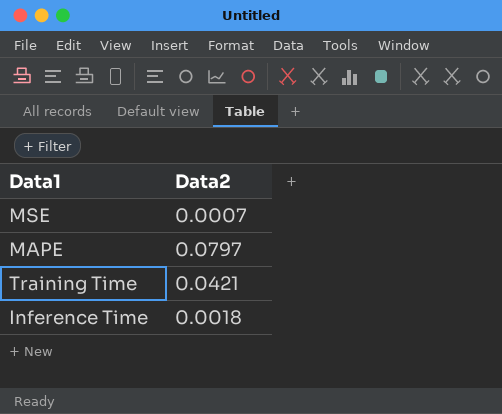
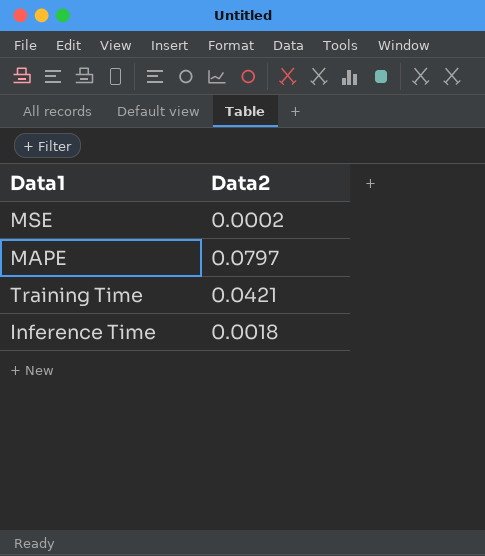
MSE | Data2: 0.0007 -> 0.0002

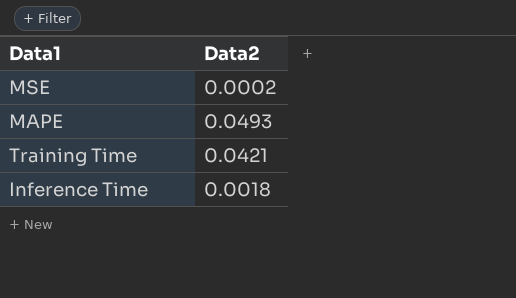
MAPE | Data2: 0.0797 -> 0.0493

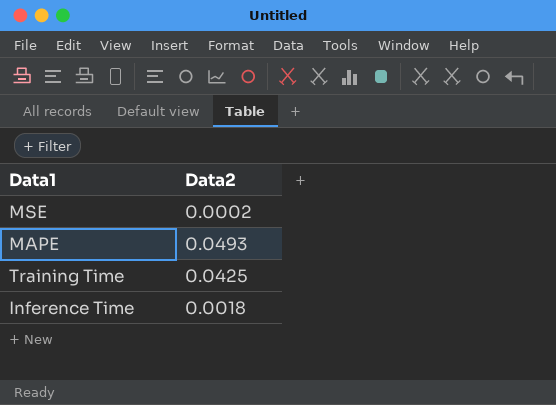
Training Time | Data2: 0.0421 -> 0.0425

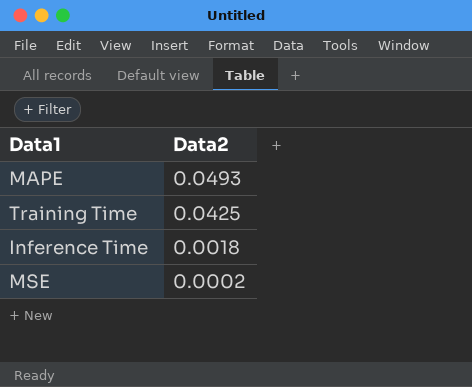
row order: none -> Data2 descending

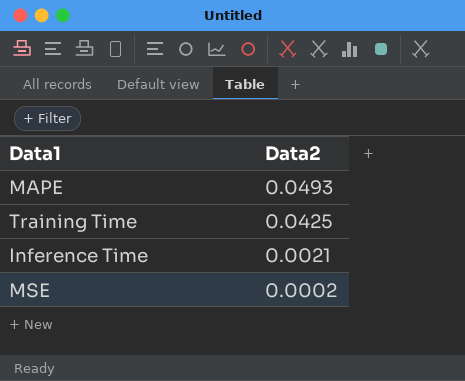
Inference Time | Data2: 0.0018 -> 0.0021

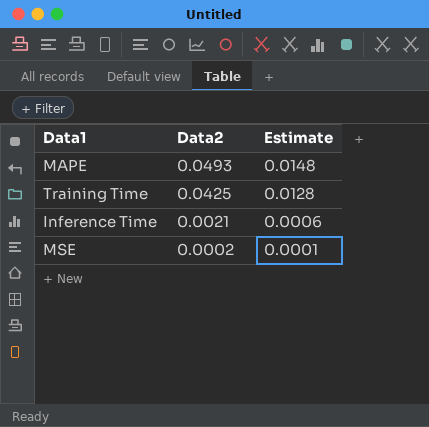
column Estimate | formula: none -> [Data2] * 0.3

